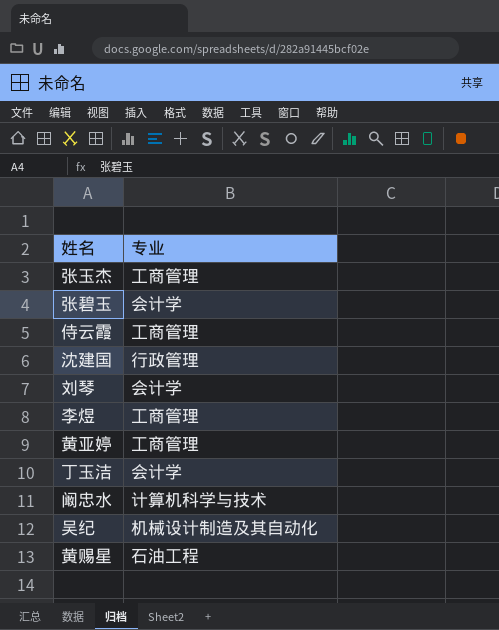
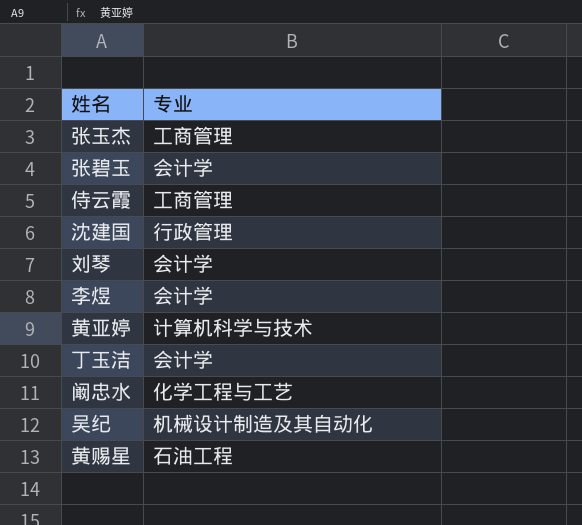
李煜 | 专业: 工商管理 -> 会计学
黄亚婷 | 专业: 工商管理 -> 计算机科学与技术
阚忠水 | 专业: 计算机科学与技术 -> 化学工程与工艺

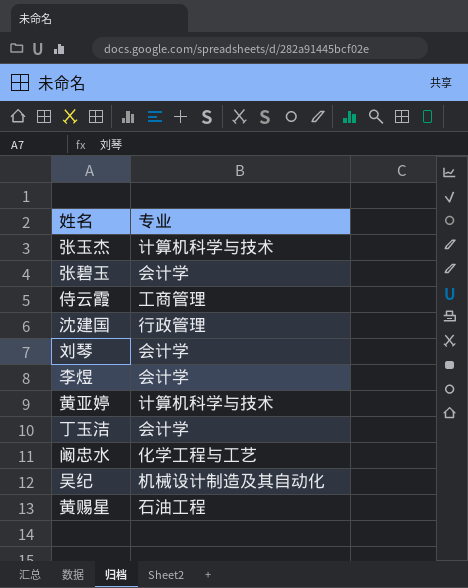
张玉杰 | 专业: 工商管理 -> 计算机科学与技术

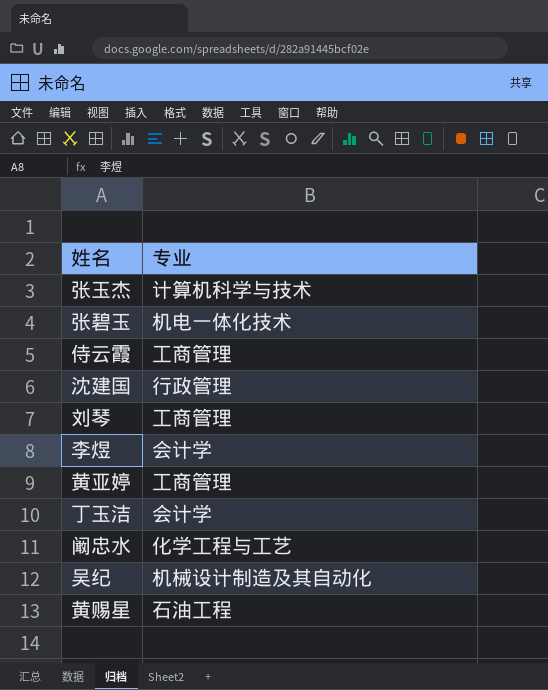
张碧玉 | 专业: 会计学 -> 机电一体化技术
刘琴 | 专业: 会计学 -> 工商管理
黄亚婷 | 专业: 计算机科学与技术 -> 工商管理

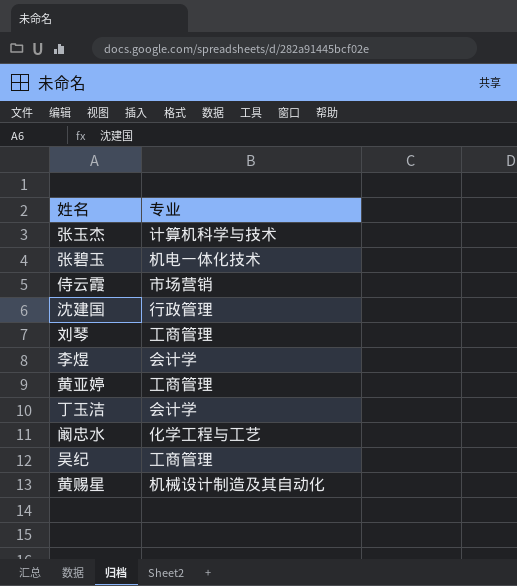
侍云霞 | 专业: 工商管理 -> 市场营销
吴纪 | 专业: 机械设计制造及其自动化 -> 工商管理
黄赐星 | 专业: 石油工程 -> 机械设计制造及其自动化

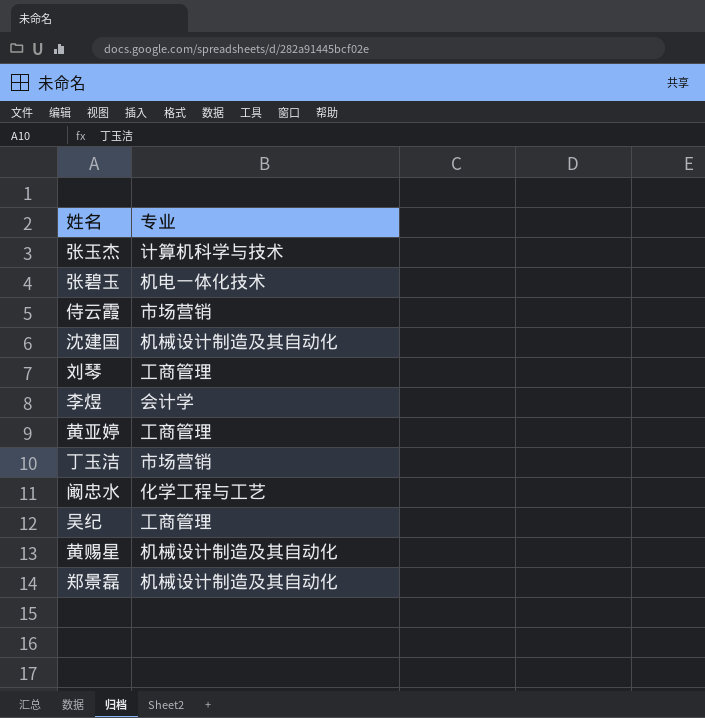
沈建国 | 专业: 行政管理 -> 机械设计制造及其自动化
丁玉洁 | 专业: 会计学 -> 市场营销
row 郑景磊: none -> 机械设计制造及其自动化

